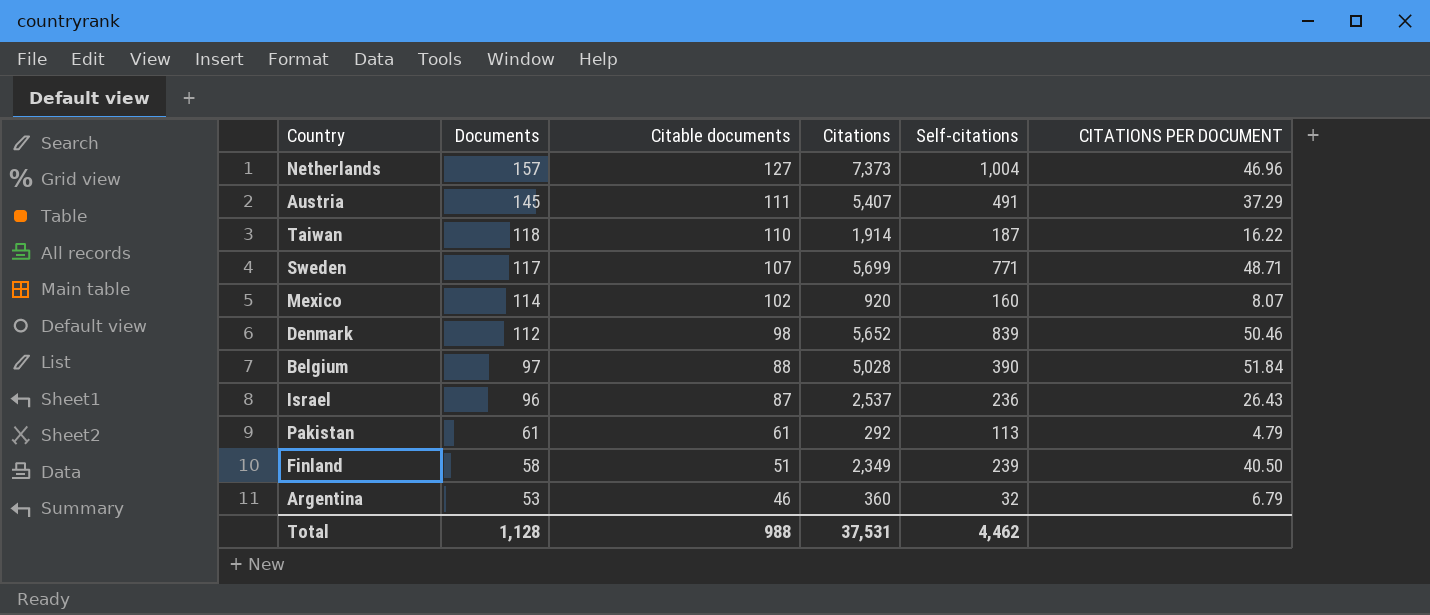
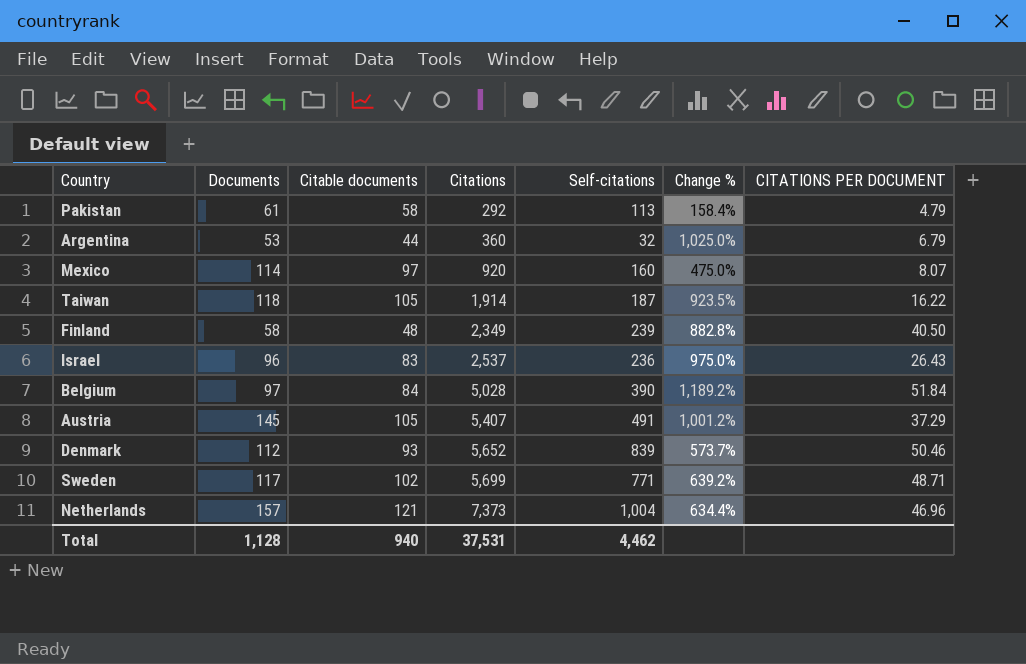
row order: Documents descending -> Citations ascending
column Change % | formula: none -> ([Citations] - [Self-citations]) / [Self-citations]
Pakistan | Citable documents: 61 -> 58
Argentina | Citable documents: 46 -> 44
Mexico | Citable documents: 102 -> 97
Taiwan | Citable documents: 110 -> 105
Finland | Citable documents: 51 -> 48
Israel | Citable documents: 87 -> 83
Belgium | Citable documents: 88 -> 84
Austria | Citable documents: 111 -> 105
Denmark | Citable documents: 98 -> 93
Sweden | Citable documents: 107 -> 102
Netherlands | Citable documents: 127 -> 121
Total | Citable documents: 988 -> 940

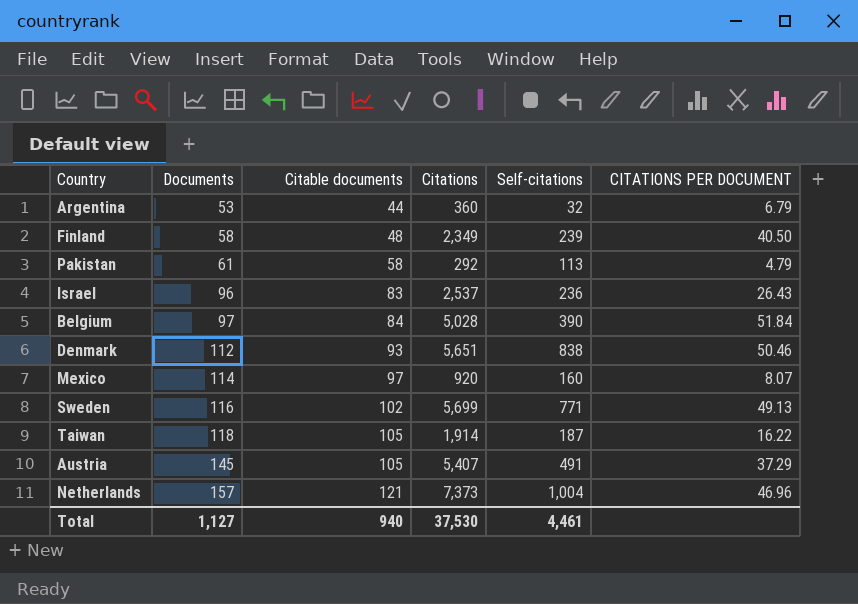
row order: Citations ascending -> Documents ascending
column Change % | formula: ([Citations] - [Self-citations]) / [Self-citations] -> none
Denmark | Citations: 5,652 -> 5,651
Denmark | Self-citations: 839 -> 838
Sweden | Documents: 117 -> 116
Sweden | CITATIONS PER DOCUMENT: 48.71 -> 49.13
Total | Documents: 1,128 -> 1,127
Total | Citations: 37,531 -> 37,530
Total | Self-citations: 4,462 -> 4,461

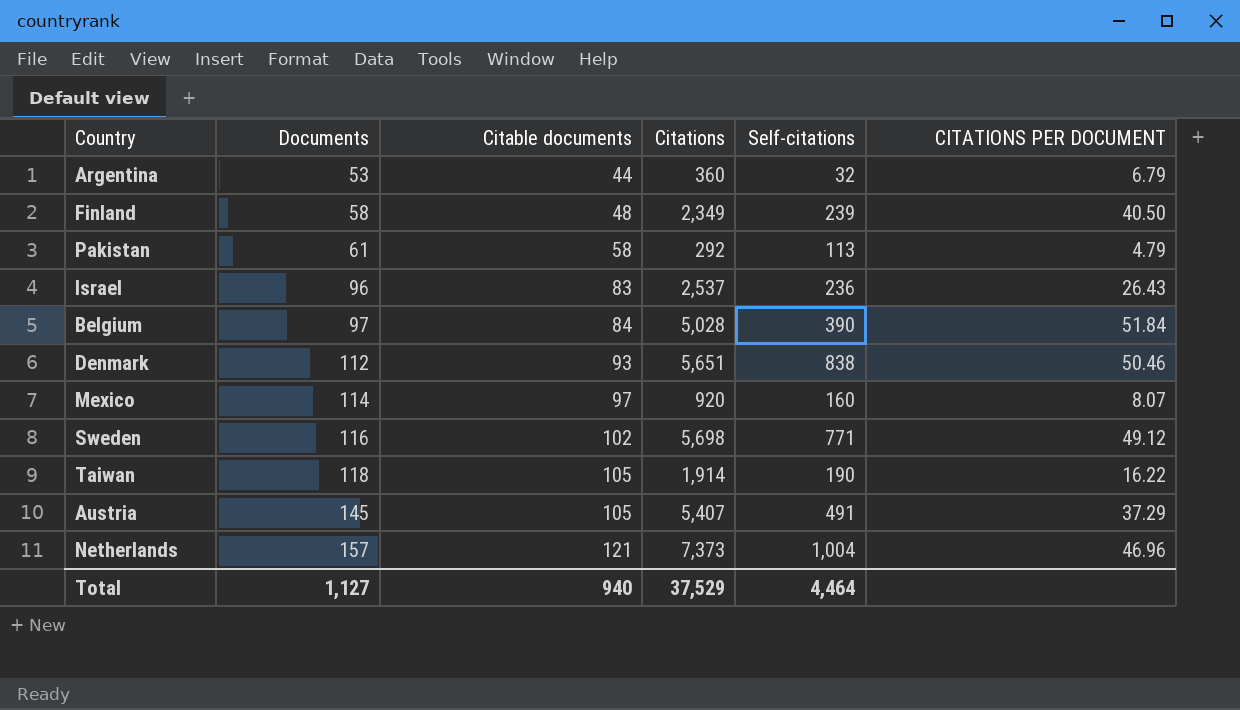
Sweden | Citations: 5,699 -> 5,698
Sweden | CITATIONS PER DOCUMENT: 49.13 -> 49.12
Taiwan | Self-citations: 187 -> 190
Total | Citations: 37,530 -> 37,529
Total | Self-citations: 4,461 -> 4,464

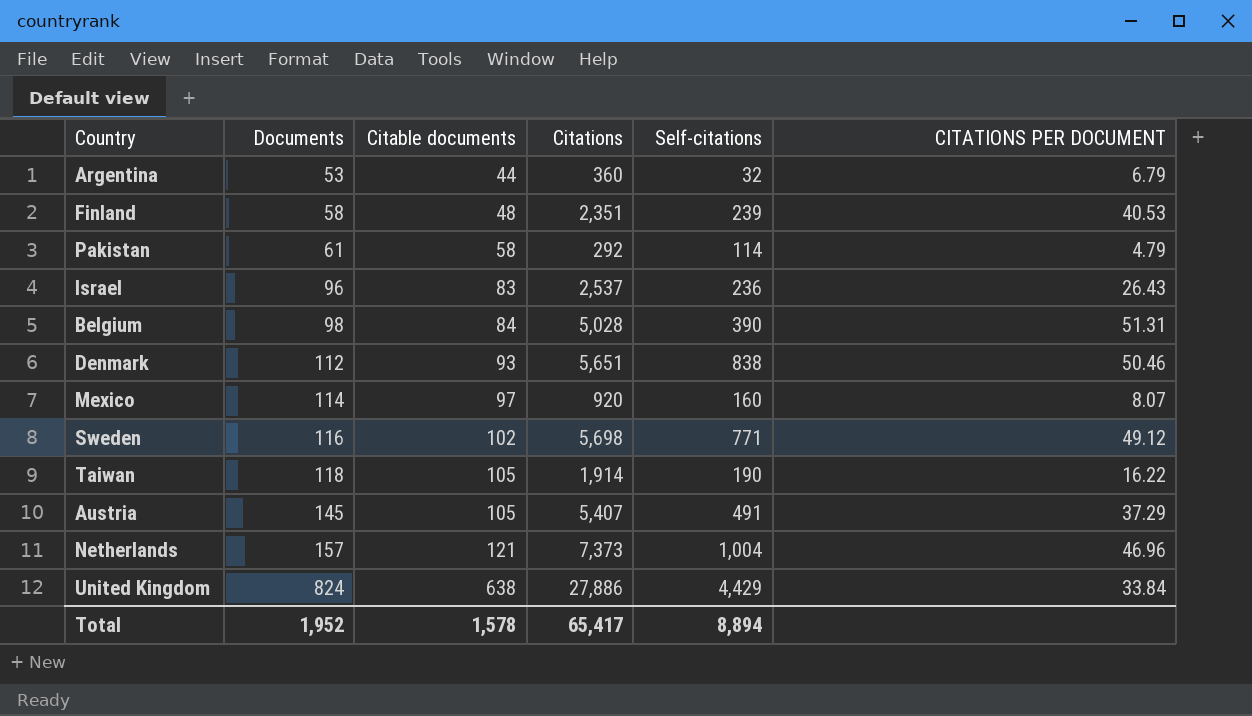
Finland | Citations: 2,349 -> 2,351
Finland | CITATIONS PER DOCUMENT: 40.50 -> 40.53
Pakistan | Self-citations: 113 -> 114
Belgium | Documents: 97 -> 98
Belgium | CITATIONS PER DOCUMENT: 51.84 -> 51.31
row United Kingdom: none -> 824 | 638 | 27,886 | 4,429 | 33.84
Total | Documents: 1,127 -> 1,952
Total | Citable documents: 940 -> 1,578
Total | Citations: 37,529 -> 65,417
Total | Self-citations: 4,464 -> 8,894

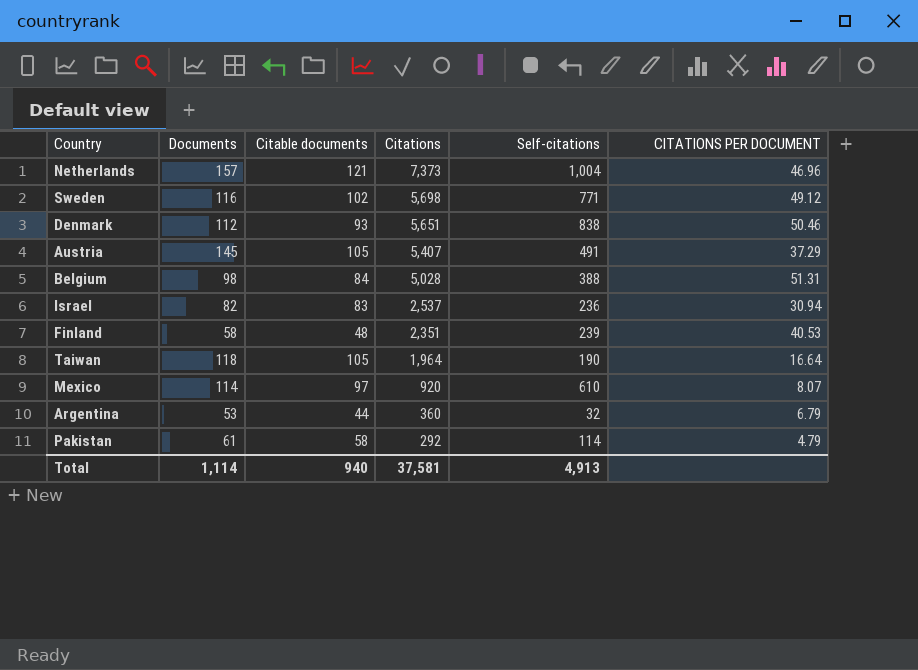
row order: Documents ascending -> Citations descending
row United Kingdom: 824 | 638 | 27,886 | 4,429 | 33.84 -> none
Belgium | Self-citations: 390 -> 388
Israel | Documents: 96 -> 82
Israel | CITATIONS PER DOCUMENT: 26.43 -> 30.94
Taiwan | Citations: 1,914 -> 1,964
Taiwan | CITATIONS PER DOCUMENT: 16.22 -> 16.64
Mexico | Self-citations: 160 -> 610
Total | Documents: 1,952 -> 1,114
Total | Citable documents: 1,578 -> 940
Total | Citations: 65,417 -> 37,581
Total | Self-citations: 8,894 -> 4,913

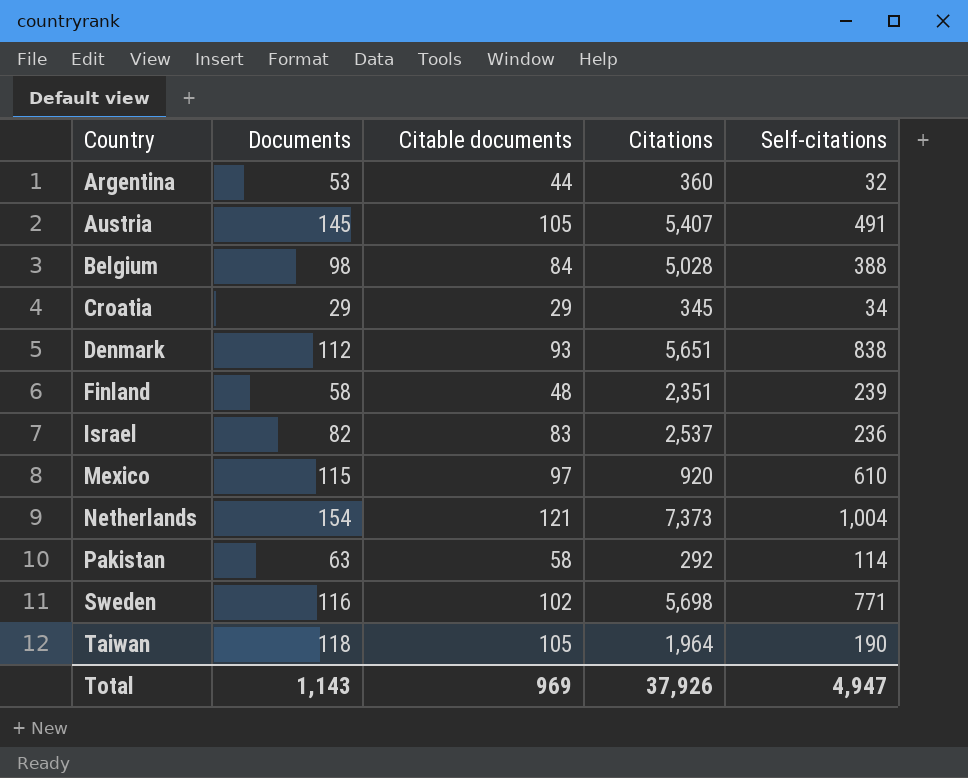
row order: Citations descending -> Country ascending
column CITATIONS PER DOCUMENT | formula: [Citations] / [Documents] -> none
row Croatia: none -> 29 | 29 | 345 | 34
Mexico | Documents: 114 -> 115
Netherlands | Documents: 157 -> 154
Pakistan | Documents: 61 -> 63
Total | Documents: 1,114 -> 1,143
Total | Citable documents: 940 -> 969
Total | Citations: 37,581 -> 37,926
Total | Self-citations: 4,913 -> 4,947

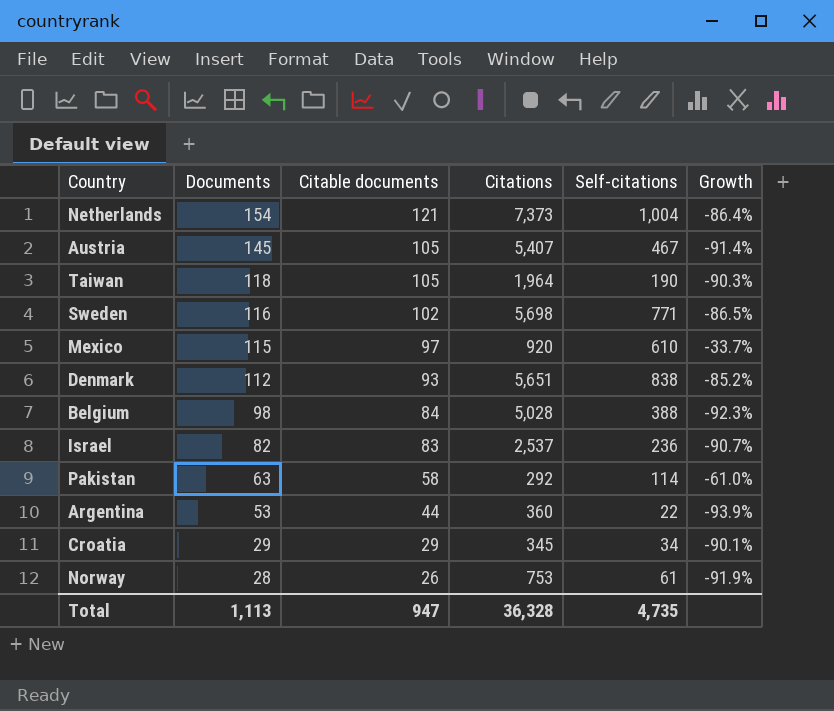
row order: Country ascending -> Documents descending
column Growth | formula: none -> ([Self-citations] - [Citations]) / [Citations]
row Finland: 58 | 48 | 2,351 | 239 -> none
Austria | Self-citations: 491 -> 467
Argentina | Self-citations: 32 -> 22
row Norway: none -> 28 | 26 | 753 | 61 | -91.9%
Total | Documents: 1,143 -> 1,113
Total | Citable documents: 969 -> 947
Total | Citations: 37,926 -> 36,328
Total | Self-citations: 4,947 -> 4,735

